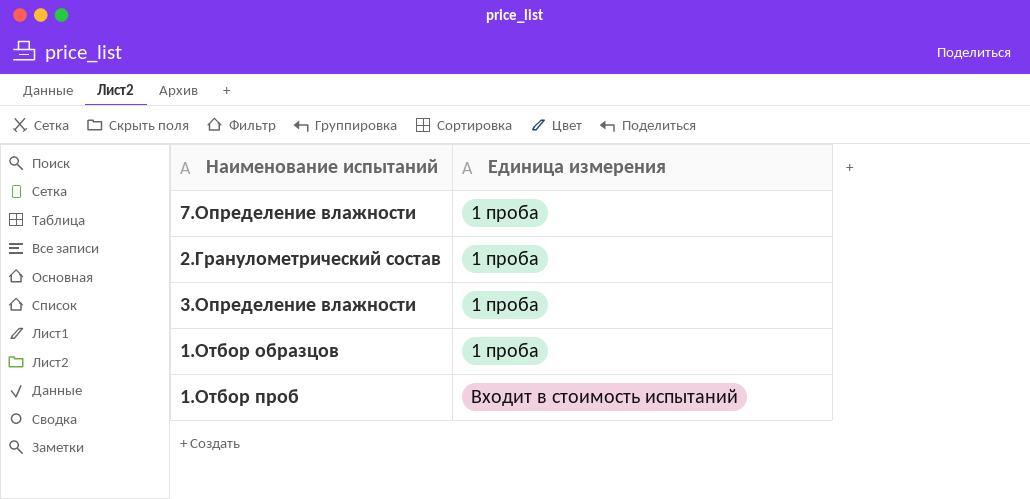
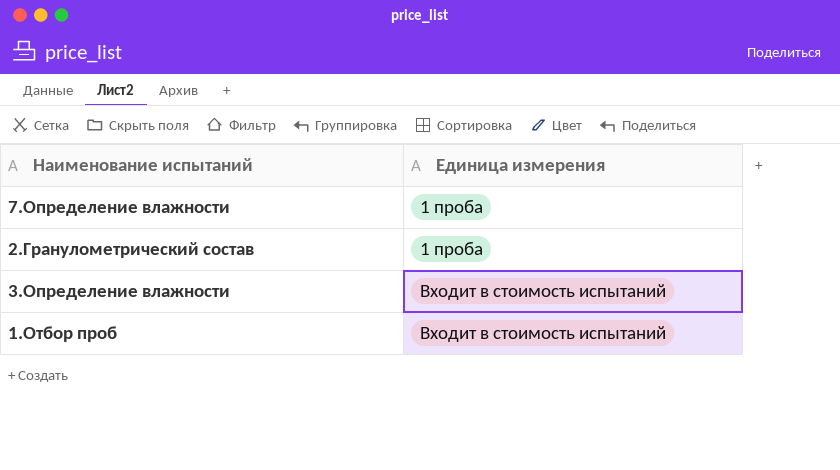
row 1.Отбор образцов: 1 проба -> none
3.Определение влажности | Единица измерения: 1 проба -> Входит в стоимость испытаний

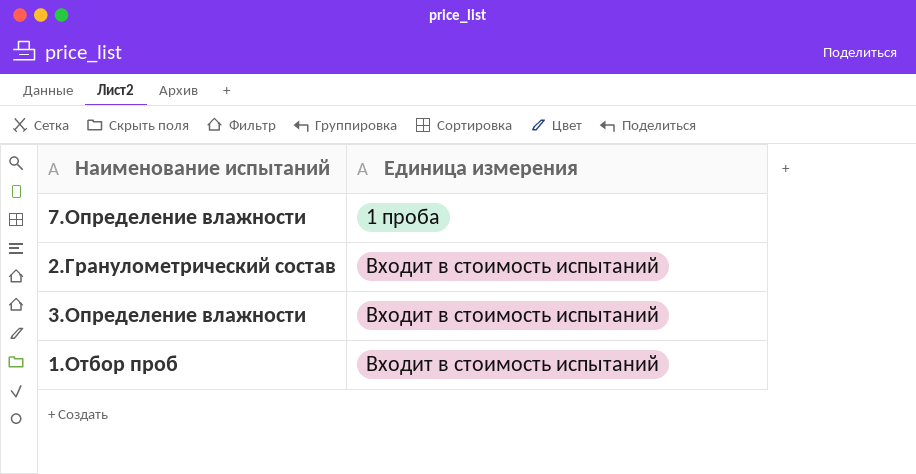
2.Гранулометрический состав | Единица измерения: 1 проба -> Входит в стоимость испытаний

